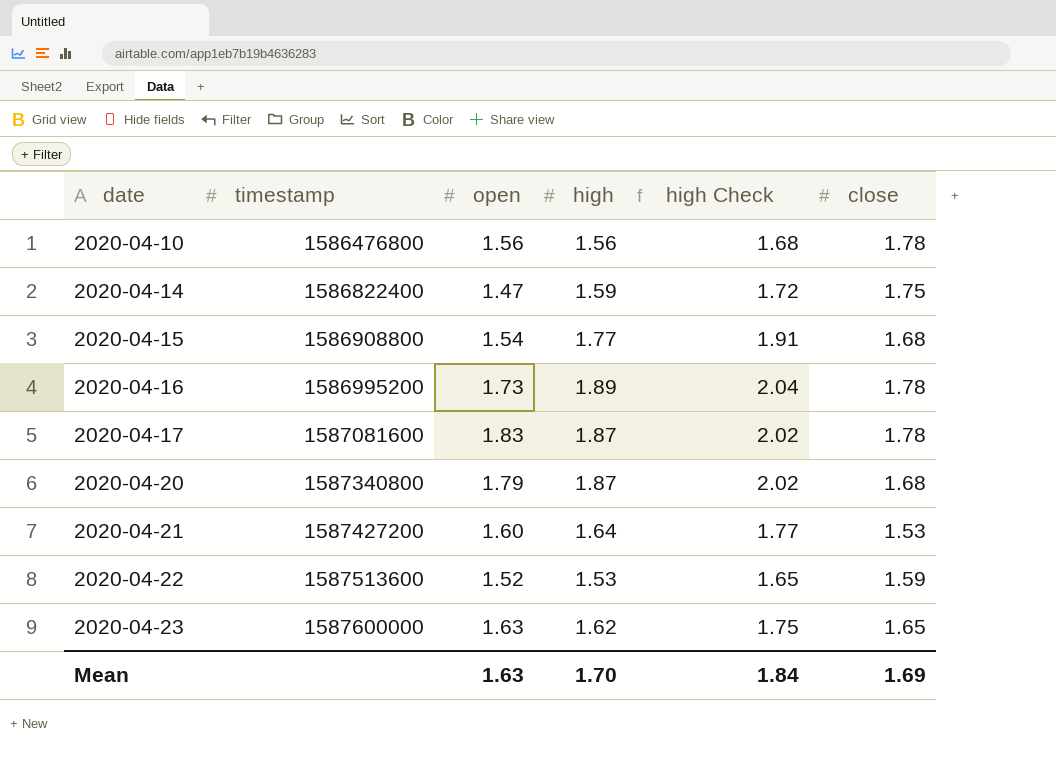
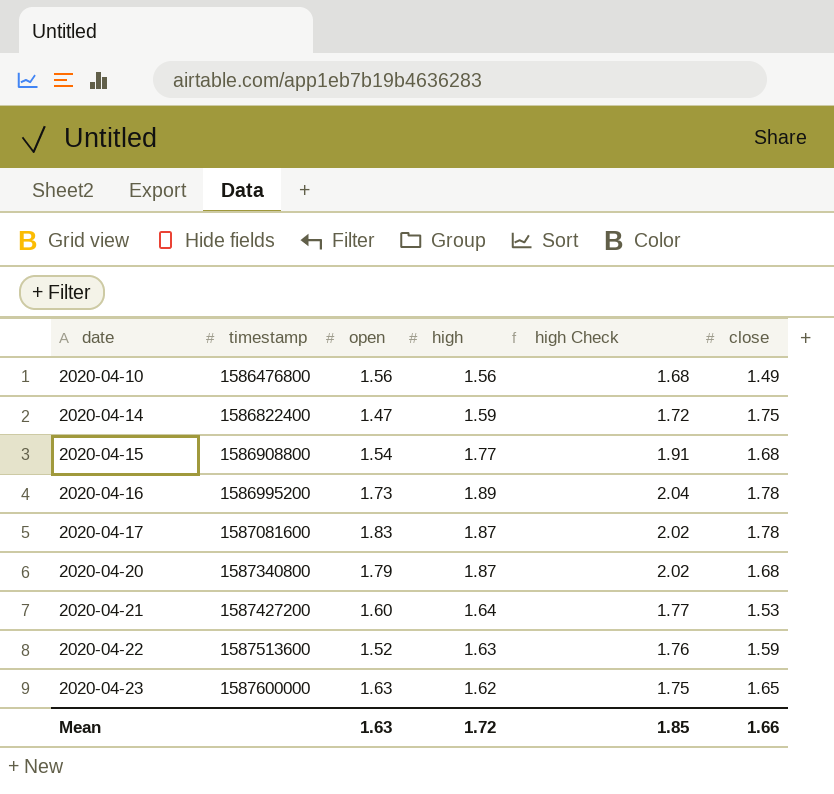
2020-04-10 | close: 1.78 -> 1.49
2020-04-22 | high: 1.53 -> 1.63
2020-04-22 | high Check: 1.65 -> 1.76
Mean | high: 1.70 -> 1.72
Mean | high Check: 1.84 -> 1.85
Mean | close: 1.69 -> 1.66

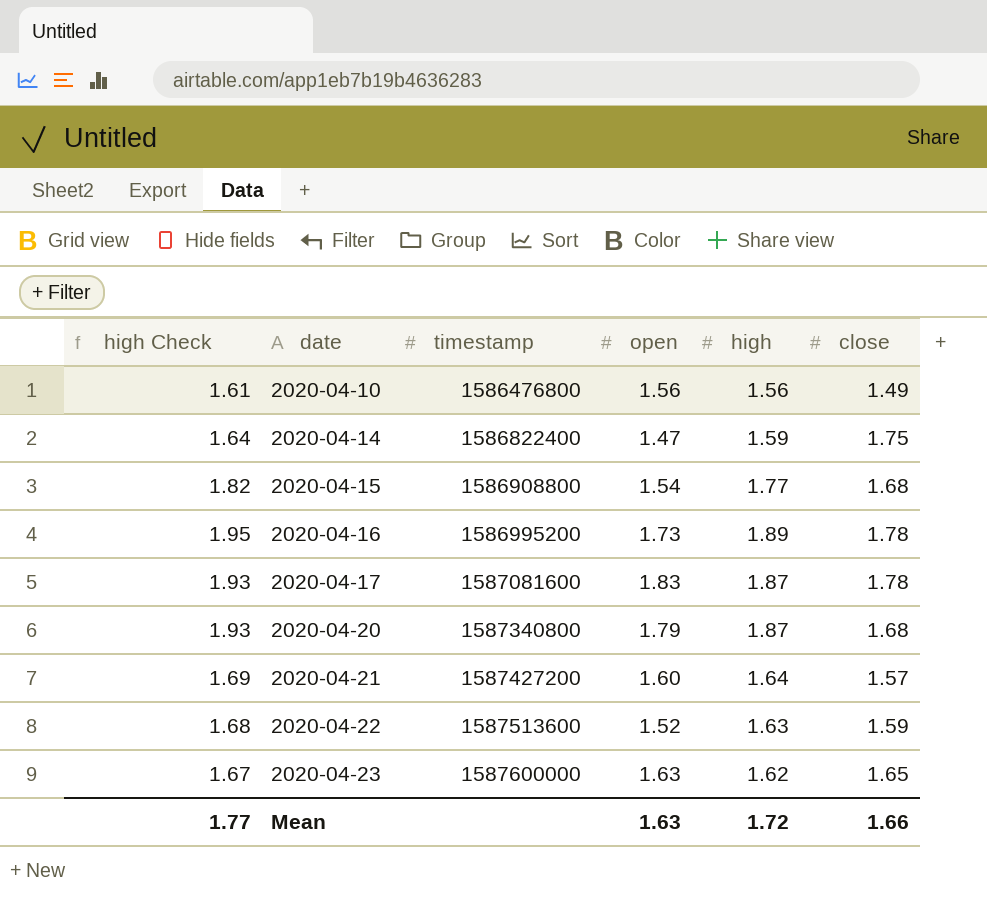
column high Check | formula: [high] * 1.08 -> [high] * 1.03
column high Check | position: 5 -> 1
2020-04-21 | close: 1.53 -> 1.57
Mean | high Check: 1.85 -> 1.77

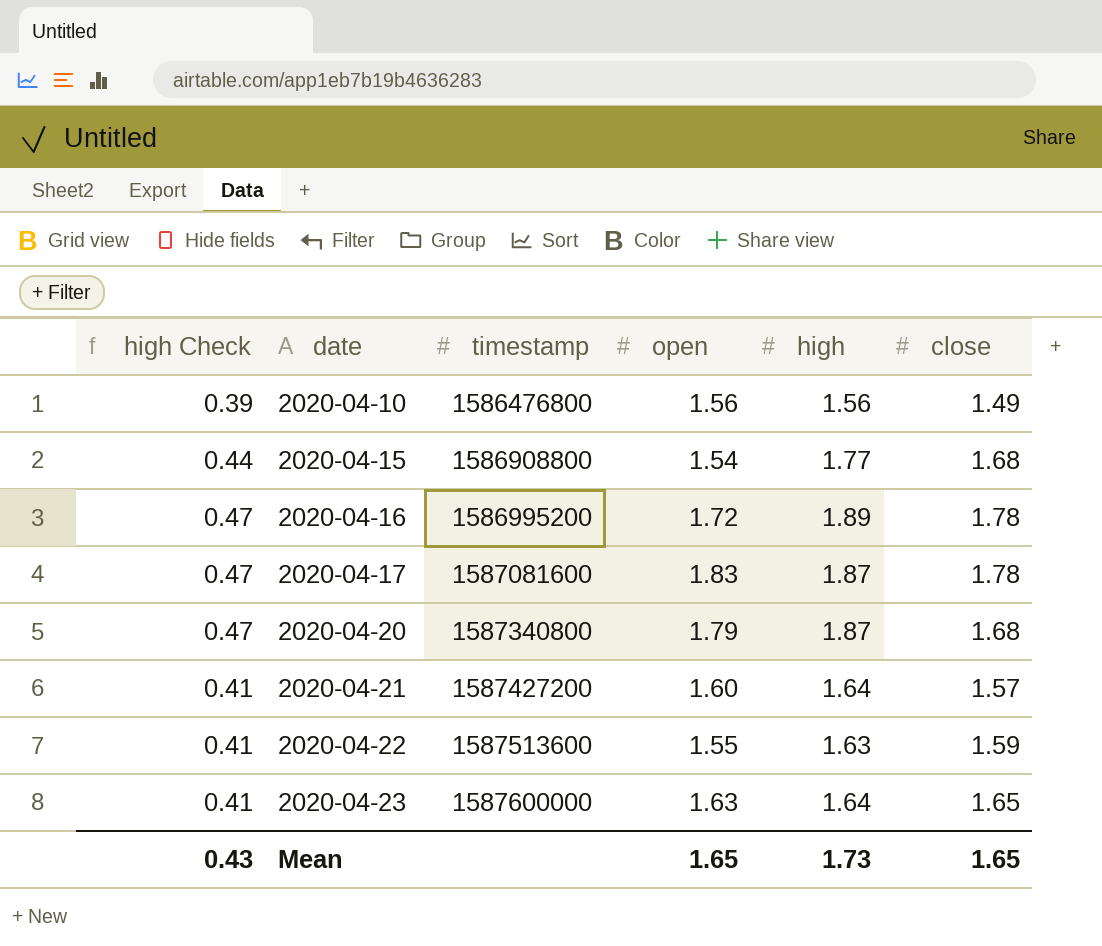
column high Check | formula: [high] * 1.03 -> [high] * 0.25
row 2020-04-14: 1.64 | 1586822400 | 1.47 | 1.59 | 1.75 -> none
2020-04-16 | open: 1.73 -> 1.72
2020-04-22 | open: 1.52 -> 1.55
2020-04-23 | high: 1.62 -> 1.64
Mean | high Check: 1.77 -> 0.43
Mean | open: 1.63 -> 1.65
Mean | high: 1.72 -> 1.73
Mean | close: 1.66 -> 1.65

